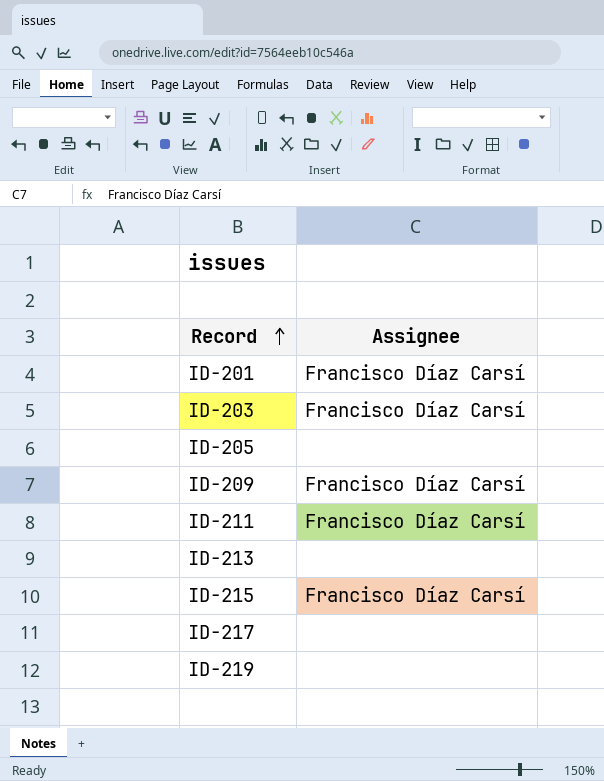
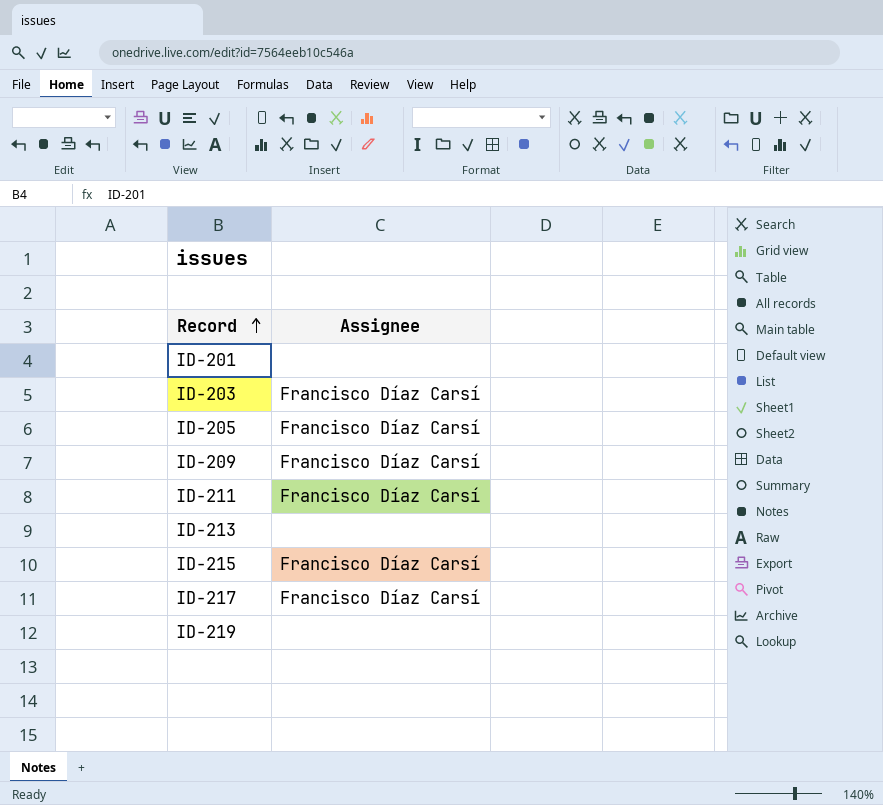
ID-201 | Assignee: Francisco Díaz Carsí -> none
ID-205 | Assignee: none -> Francisco Díaz Carsí
ID-217 | Assignee: none -> Francisco Díaz Carsí

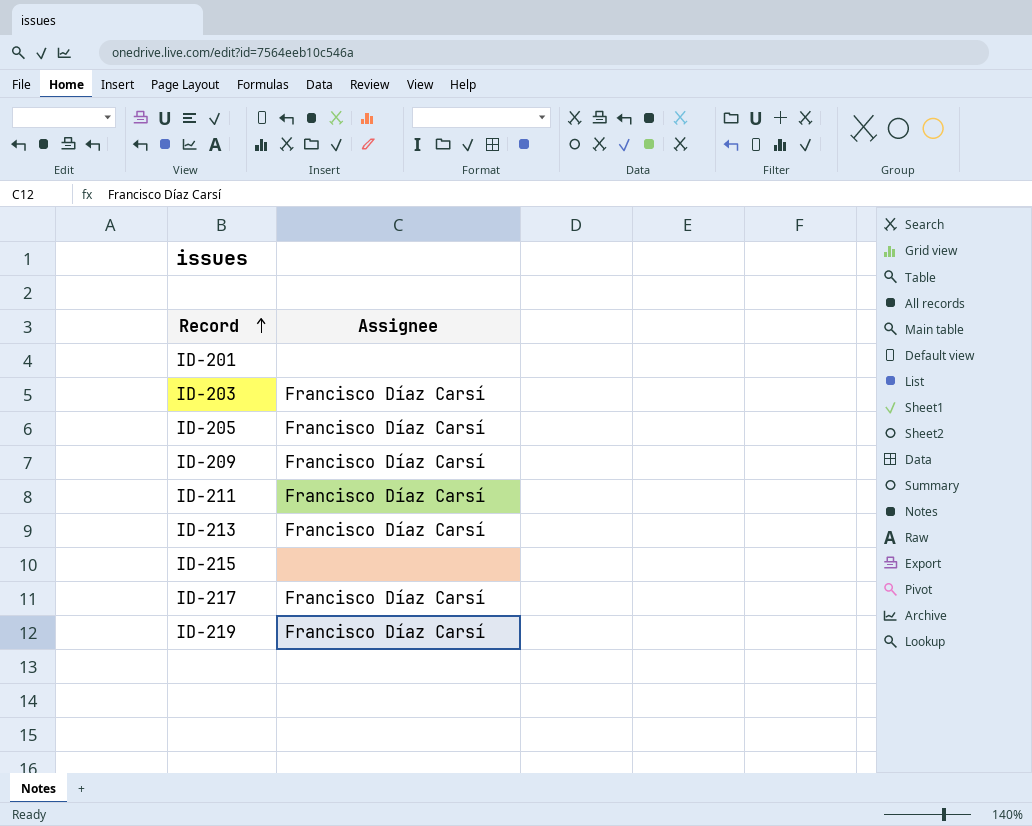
ID-213 | Assignee: none -> Francisco Díaz Carsí
ID-215 | Assignee: Francisco Díaz Carsí -> none
ID-219 | Assignee: none -> Francisco Díaz Carsí

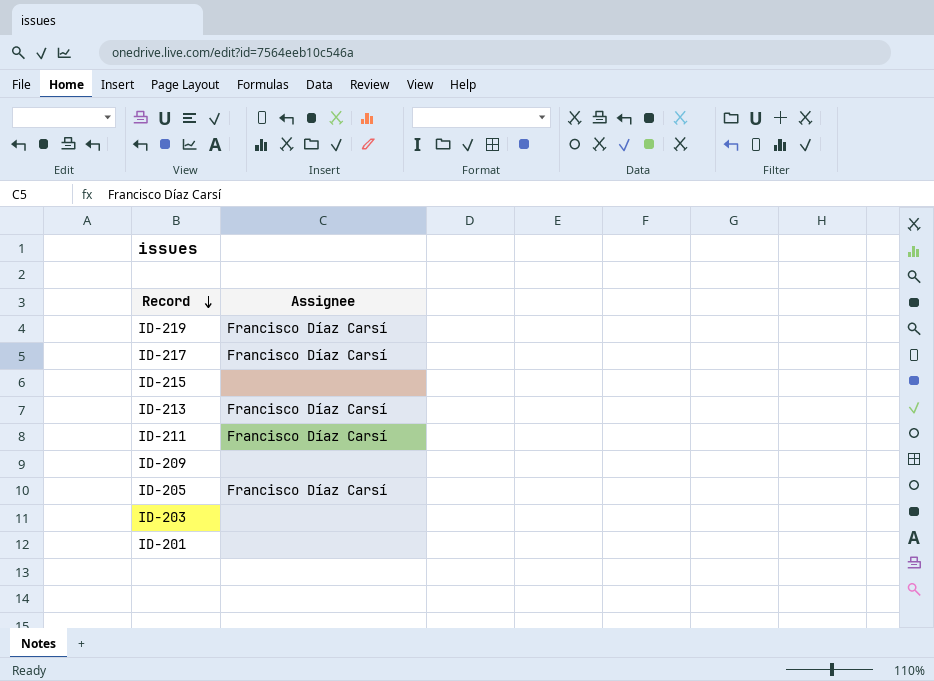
row order: Record ascending -> Record descending
ID-209 | Assignee: Francisco Díaz Carsí -> none
ID-203 | Assignee: Francisco Díaz Carsí -> none

